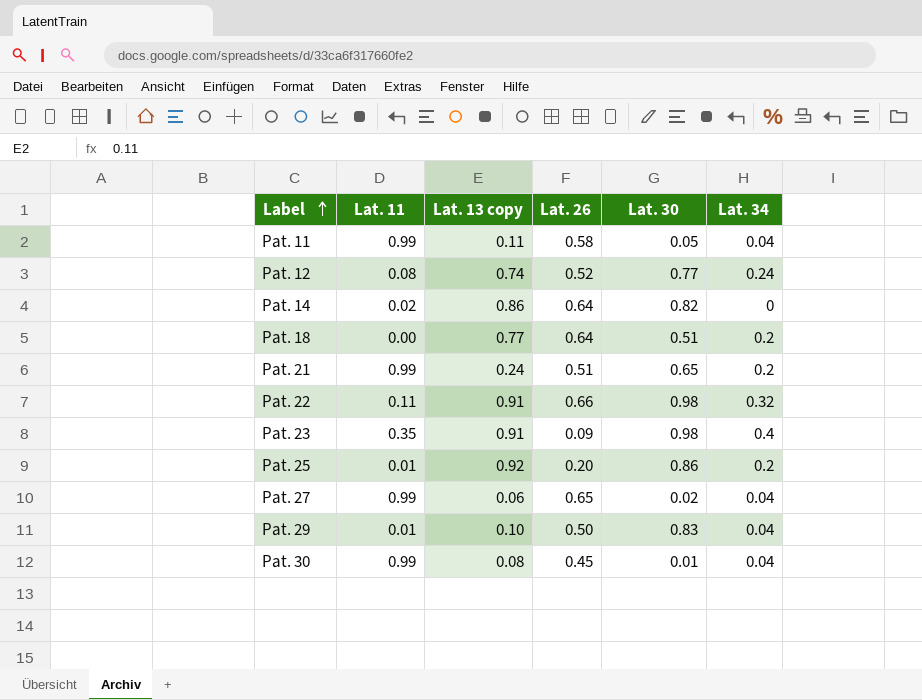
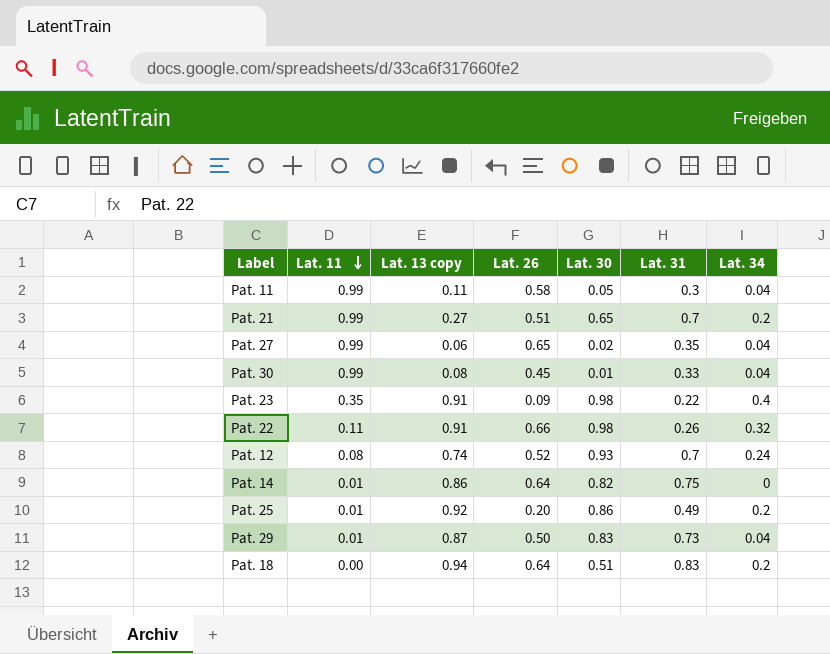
row order: Label ascending -> Lat. 11 descending
column Lat. 31 | position: none -> 6
Pat. 21 | Lat. 13 copy: 0.24 -> 0.27
Pat. 12 | Lat. 30: 0.77 -> 0.93
Pat. 14 | Lat. 11: 0.02 -> 0.01
Pat. 29 | Lat. 13 copy: 0.10 -> 0.87
Pat. 18 | Lat. 13 copy: 0.77 -> 0.94

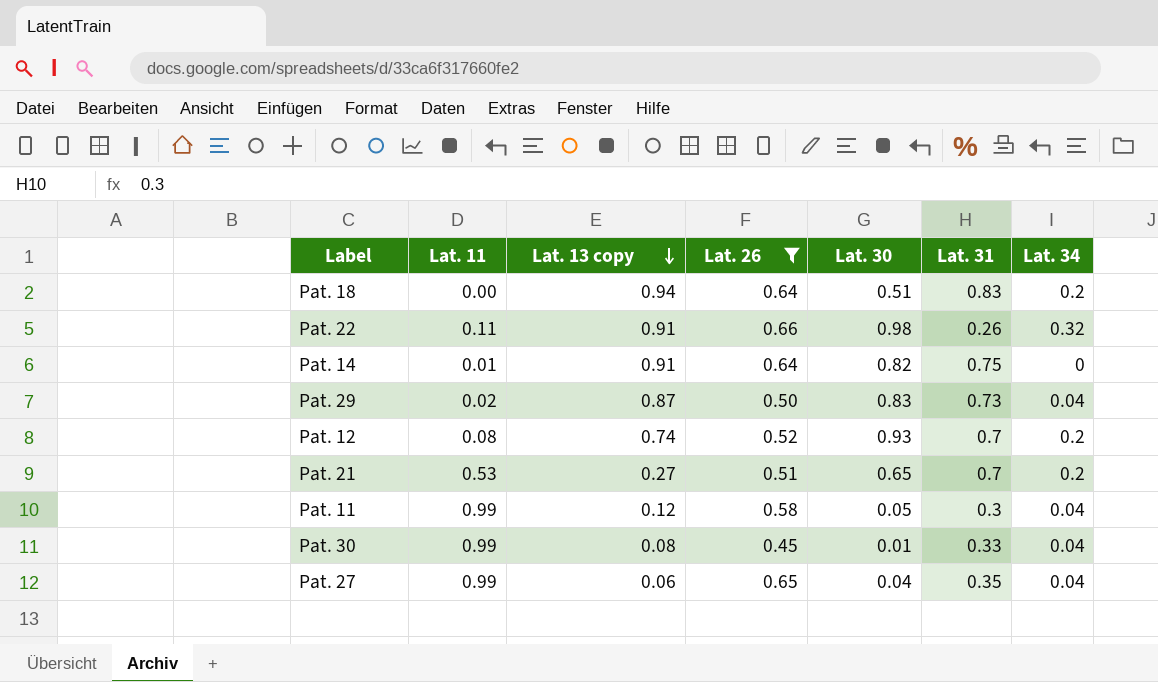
filter: none -> Lat. 26 >= 0.45
row order: Lat. 11 descending -> Lat. 13 copy descending
Pat. 14 | Lat. 13 copy: 0.86 -> 0.91
Pat. 29 | Lat. 11: 0.01 -> 0.02
Pat. 12 | Lat. 34: 0.24 -> 0.2
Pat. 21 | Lat. 11: 0.99 -> 0.53
Pat. 11 | Lat. 13 copy: 0.11 -> 0.12
Pat. 27 | Lat. 30: 0.02 -> 0.04

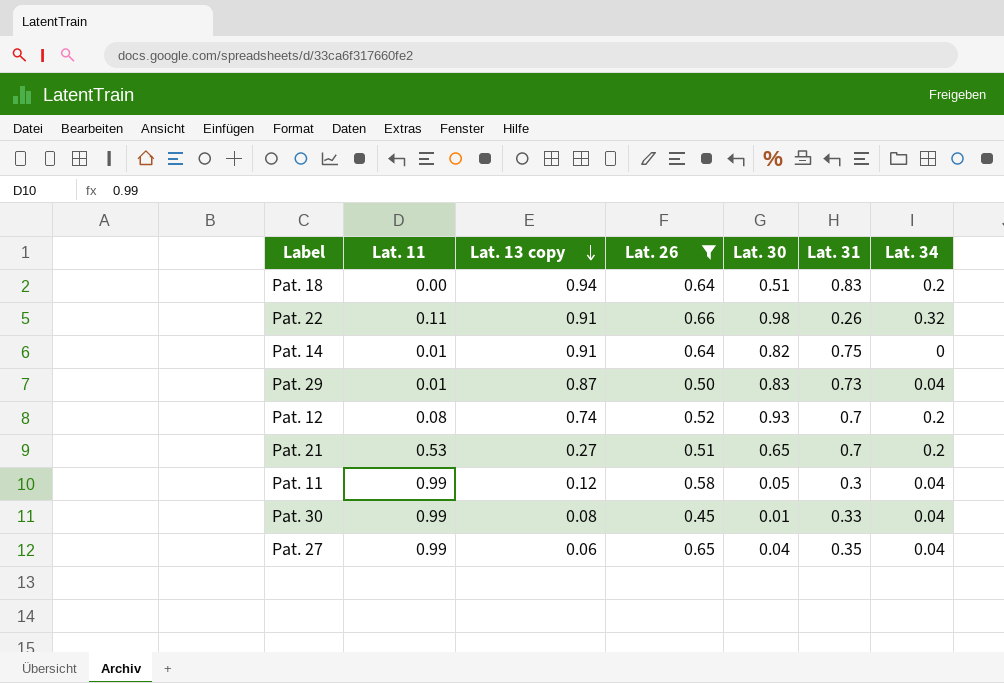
Pat. 29 | Lat. 11: 0.02 -> 0.01

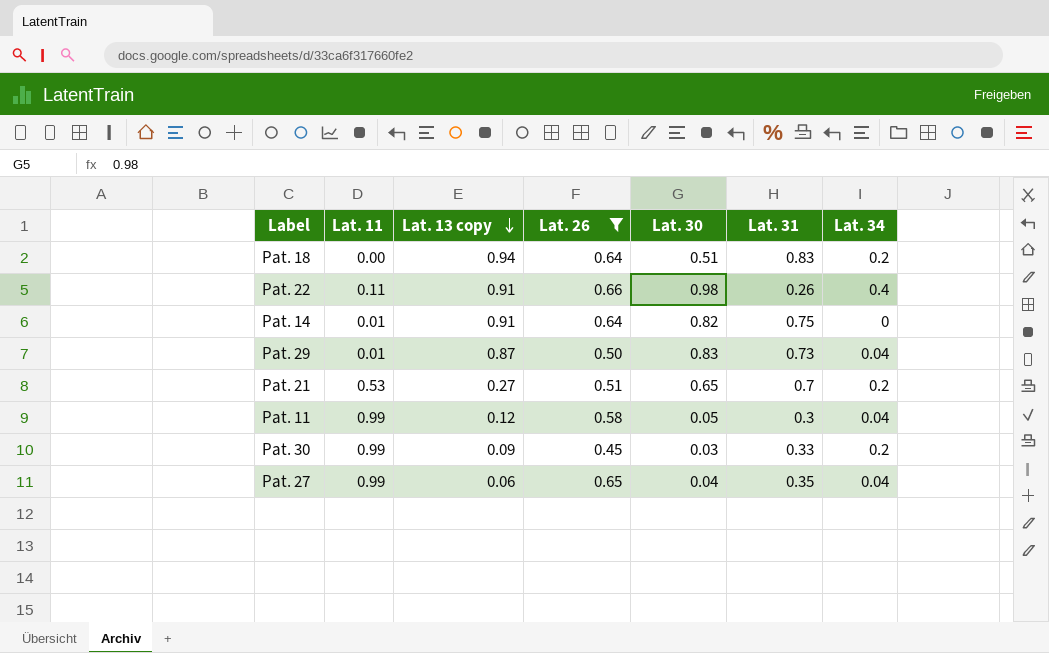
row Pat. 12: 0.08 | 0.74 | 0.52 | 0.93 | 0.7 | 0.2 -> none
Pat. 22 | Lat. 34: 0.32 -> 0.4
Pat. 30 | Lat. 13 copy: 0.08 -> 0.09
Pat. 30 | Lat. 30: 0.01 -> 0.03
Pat. 30 | Lat. 34: 0.04 -> 0.2

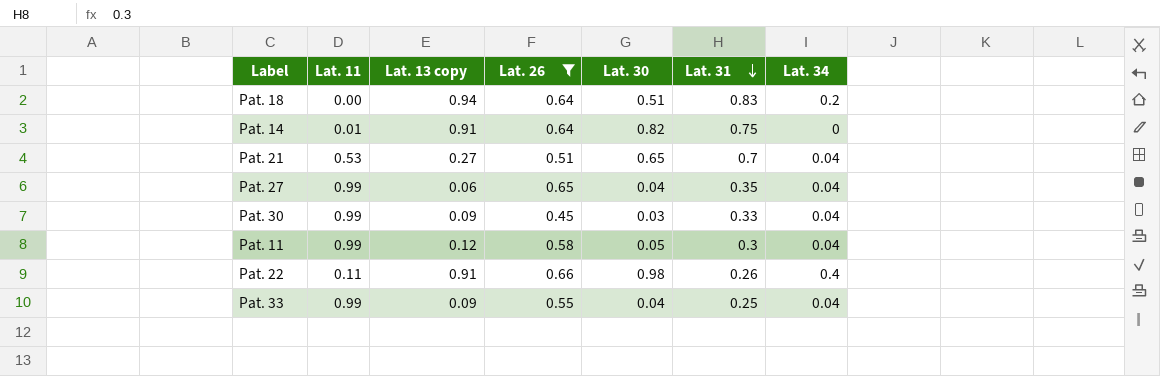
row order: Lat. 13 copy descending -> Lat. 31 descending
row Pat. 29: 0.01 | 0.87 | 0.50 | 0.83 | 0.73 | 0.04 -> none
Pat. 21 | Lat. 34: 0.2 -> 0.04
Pat. 30 | Lat. 34: 0.2 -> 0.04
row Pat. 33: none -> 0.99 | 0.09 | 0.55 | 0.04 | 0.25 | 0.04

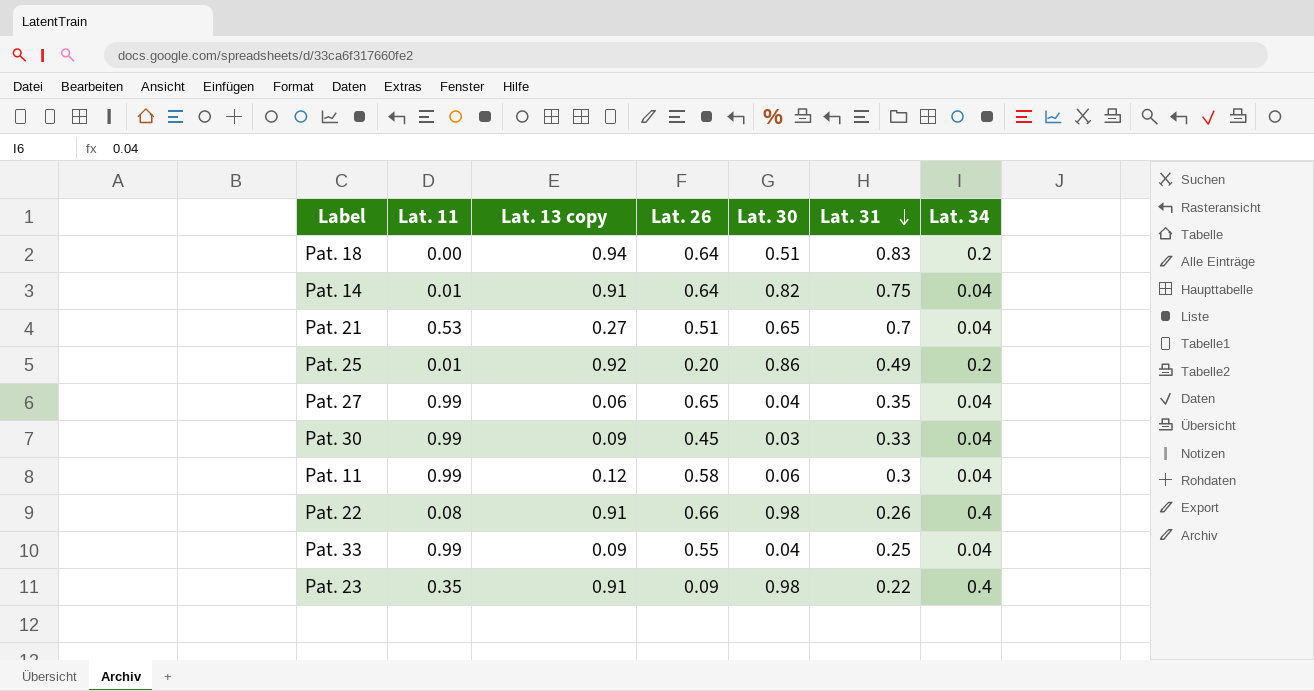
filter: Lat. 26 >= 0.45 -> none
Pat. 14 | Lat. 34: 0 -> 0.04
Pat. 11 | Lat. 30: 0.05 -> 0.06
Pat. 22 | Lat. 11: 0.11 -> 0.08

